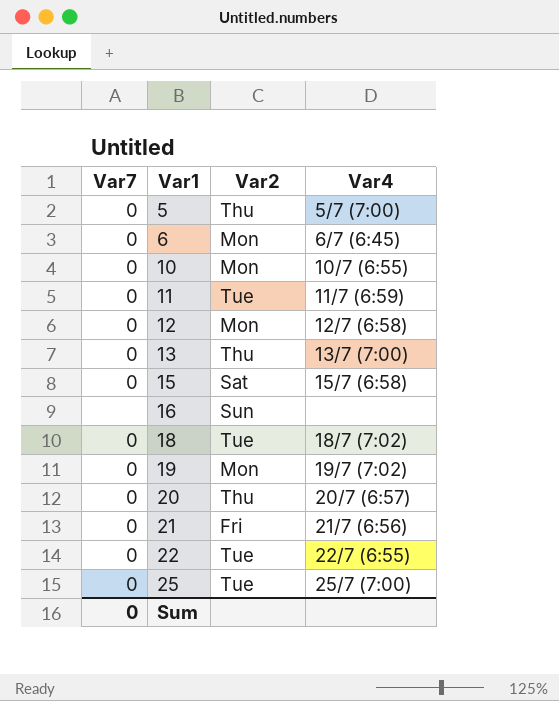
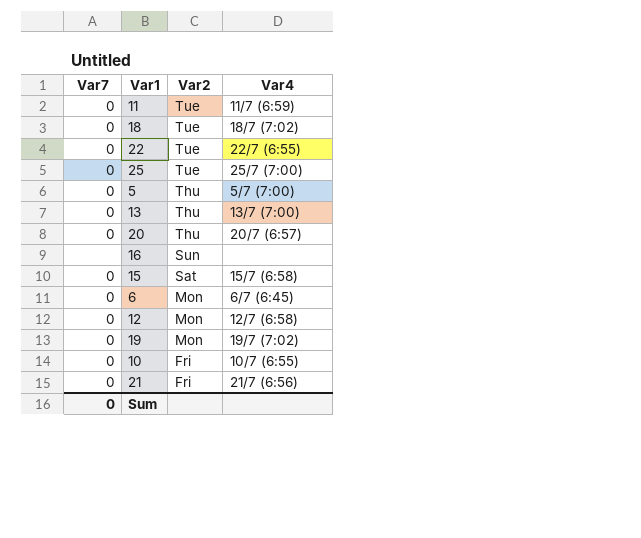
row order: Var1 ascending -> Var2 descending
10 | Var2: Mon -> Fri

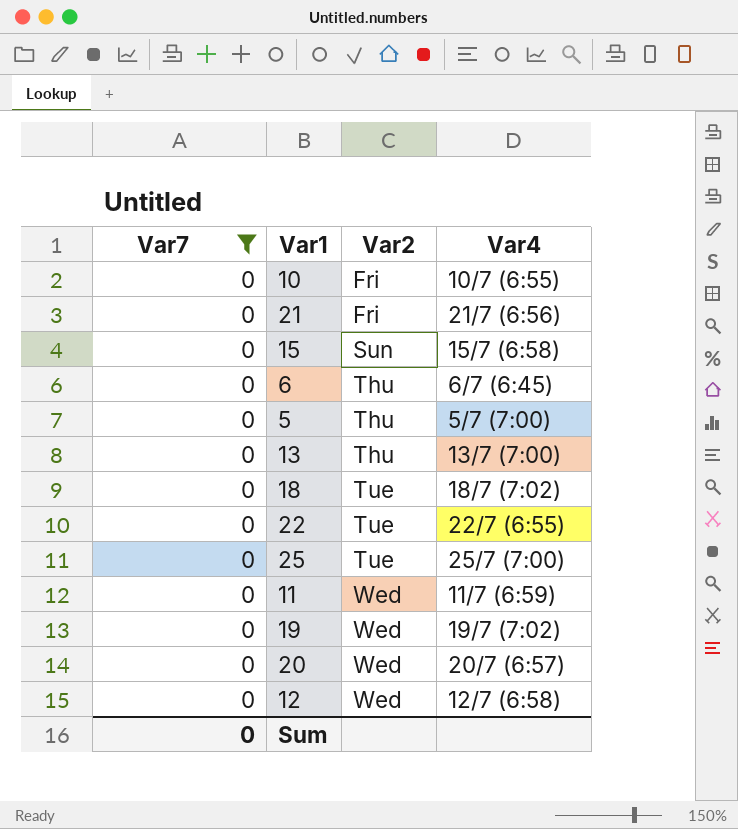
filter: none -> Var7 = 0
row order: Var2 descending -> Var2 ascending
15 | Var2: Sat -> Sun
6 | Var2: Mon -> Thu
11 | Var2: Tue -> Wed
19 | Var2: Mon -> Wed
20 | Var2: Thu -> Wed
12 | Var2: Mon -> Wed

